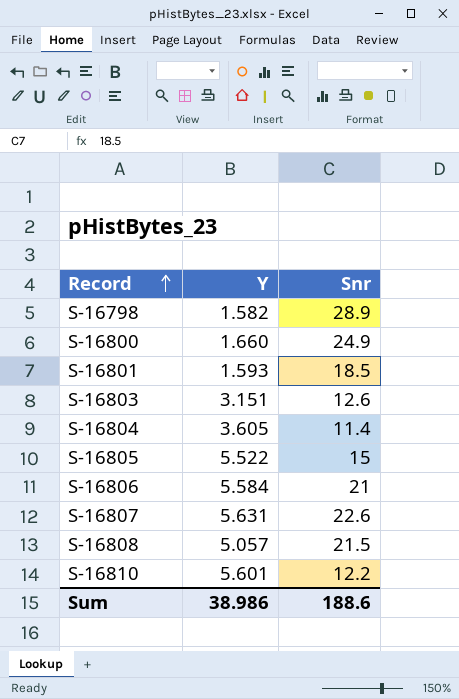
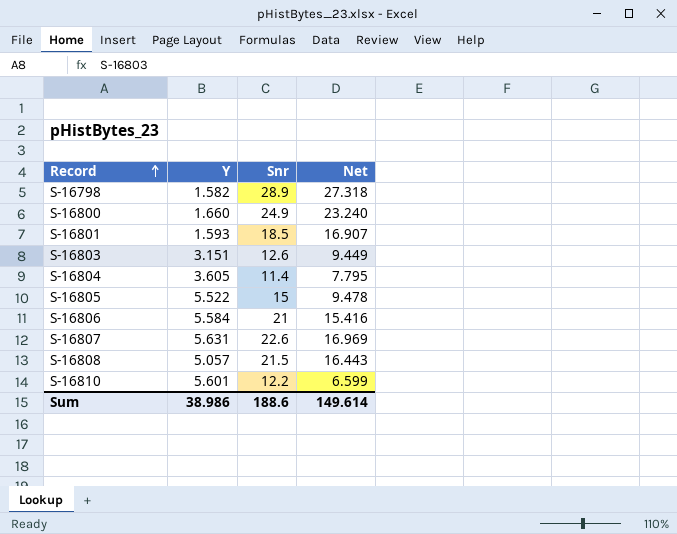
column Net | formula: none -> [Snr] - [Y]

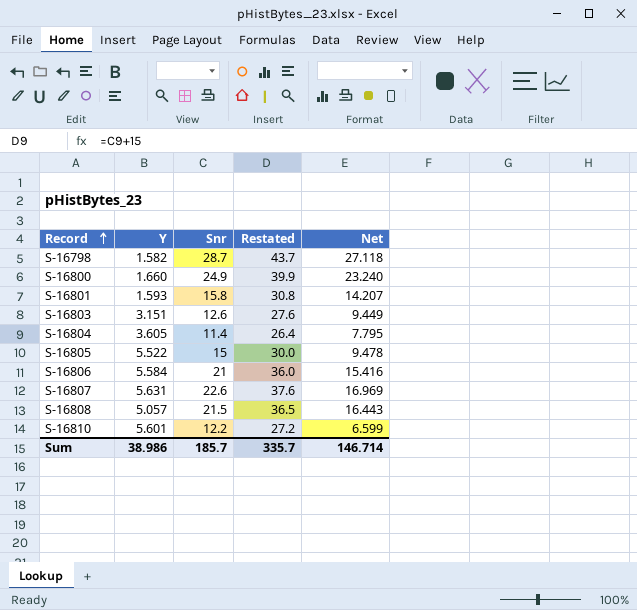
column Restated | formula: none -> [Snr] + 15
S-16798 | Snr: 28.9 -> 28.7
S-16798 | Net: 27.318 -> 27.118
S-16801 | Snr: 18.5 -> 15.8
S-16801 | Net: 16.907 -> 14.207
Sum | Snr: 188.6 -> 185.7
Sum | Net: 149.614 -> 146.714

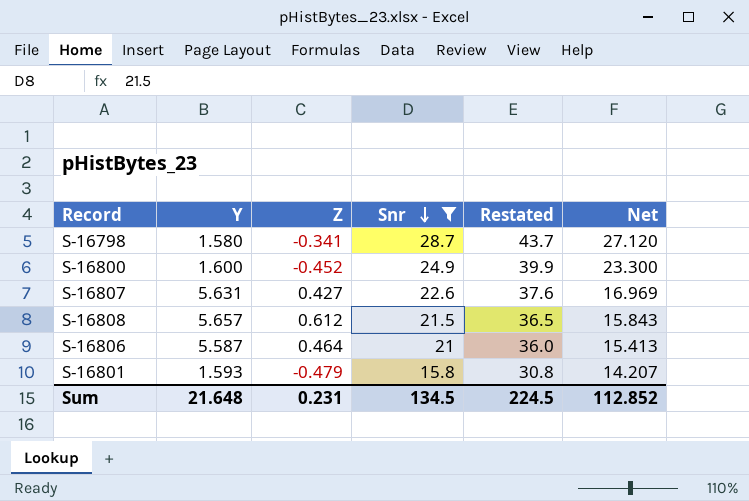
filter: none -> Snr >= 15.8
row order: Record ascending -> Snr descending
column Z | position: none -> 3
S-16798 | Y: 1.582 -> 1.580
S-16798 | Net: 27.118 -> 27.120
S-16800 | Y: 1.660 -> 1.600
S-16800 | Net: 23.240 -> 23.300
S-16808 | Y: 5.057 -> 5.657
S-16808 | Net: 16.443 -> 15.843
S-16806 | Y: 5.584 -> 5.587
S-16806 | Net: 15.416 -> 15.413
Sum | Y: 38.986 -> 21.648
Sum | Snr: 185.7 -> 134.5
Sum | Restated: 335.7 -> 224.5
Sum | Net: 146.714 -> 112.852

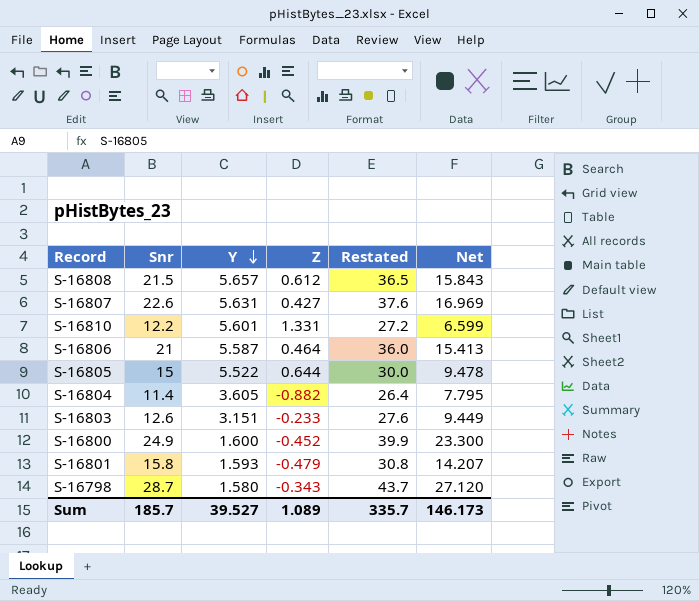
filter: Snr >= 15.8 -> none
row order: Snr descending -> Y descending
column Snr | position: 4 -> 2
S-16798 | Z: -0.341 -> -0.343
Sum | Snr: 134.5 -> 185.7
Sum | Y: 21.648 -> 39.527
Sum | Z: 0.231 -> 1.089
Sum | Restated: 224.5 -> 335.7
Sum | Net: 112.852 -> 146.173

